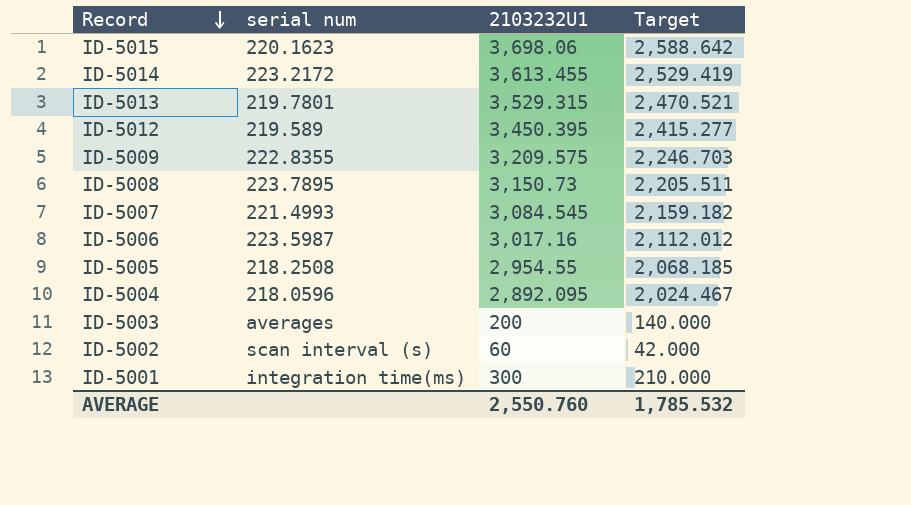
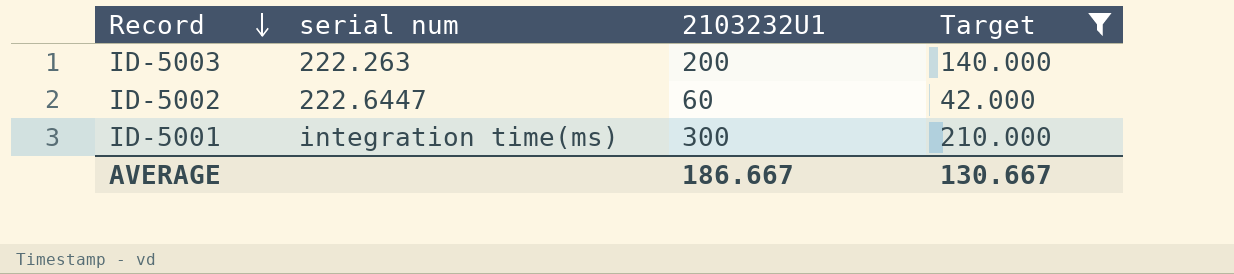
filter: none -> Target <= 210.000
ID-5003 | serial num: averages -> 222.263
ID-5002 | serial num: scan interval (s) -> 222.6447
AVERAGE | 2103232U1: 2,550.760 -> 186.667
AVERAGE | Target: 1,785.532 -> 130.667

